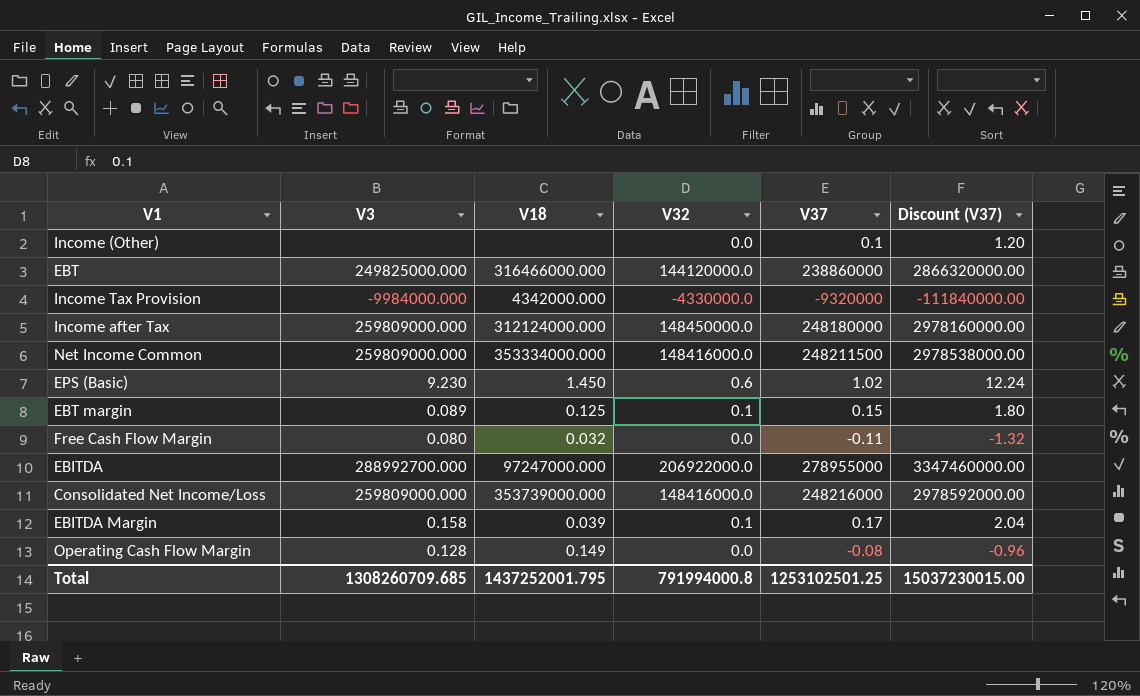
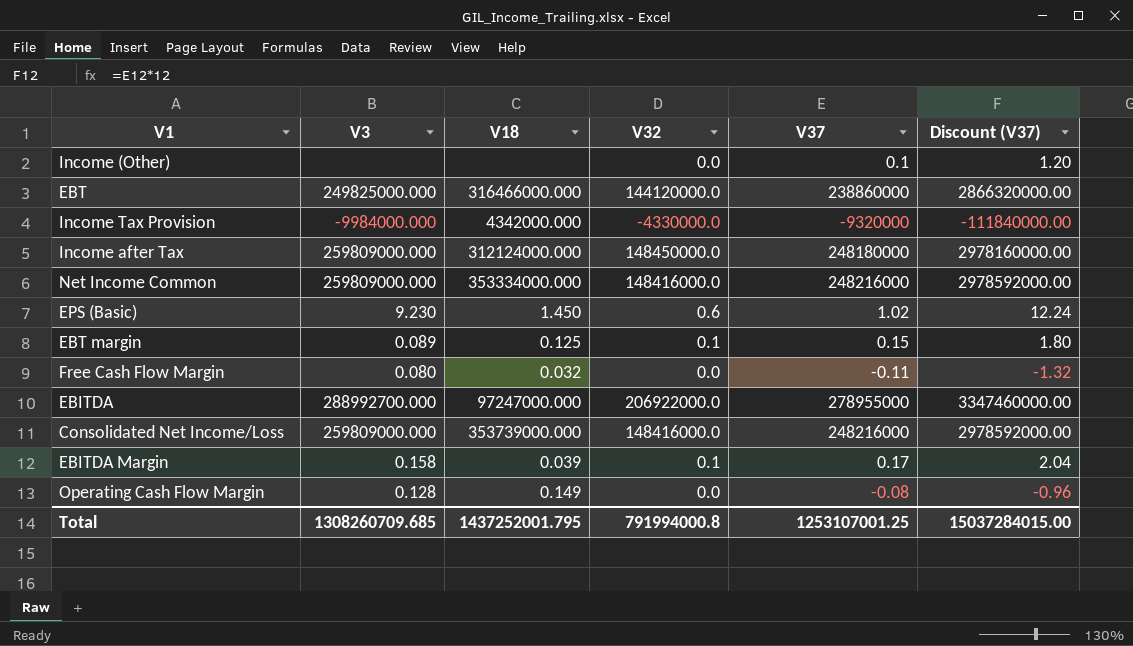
Net Income Common | V37: 248211500 -> 248216000
Net Income Common | Discount (V37): 2978538000.00 -> 2978592000.00
Total | V37: 1253102501.25 -> 1253107001.25
Total | Discount (V37): 15037230015.00 -> 15037284015.00

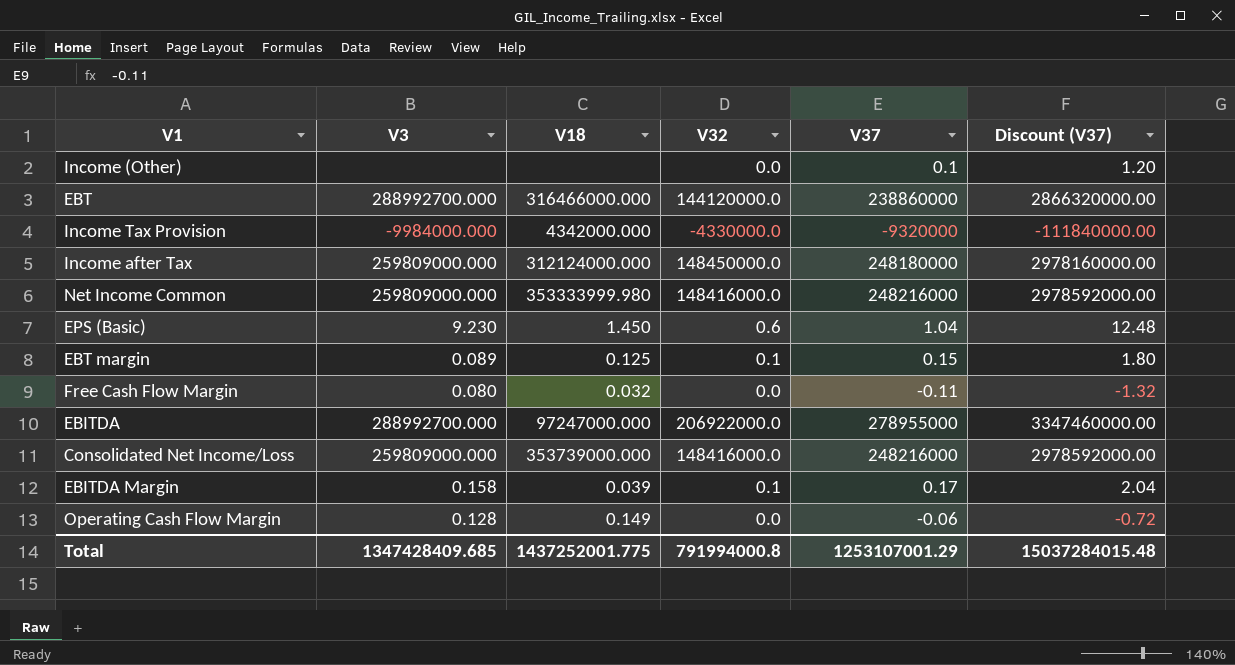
EBT | V3: 249825000.000 -> 288992700.000
Net Income Common | V18: 353334000.000 -> 353333999.980
EPS (Basic) | V37: 1.02 -> 1.04
EPS (Basic) | Discount (V37): 12.24 -> 12.48
Operating Cash Flow Margin | V37: -0.08 -> -0.06
Operating Cash Flow Margin | Discount (V37): -0.96 -> -0.72
Total | V3: 1308260709.685 -> 1347428409.685
Total | V18: 1437252001.795 -> 1437252001.775
Total | V37: 1253107001.25 -> 1253107001.29
Total | Discount (V37): 15037284015.00 -> 15037284015.48

